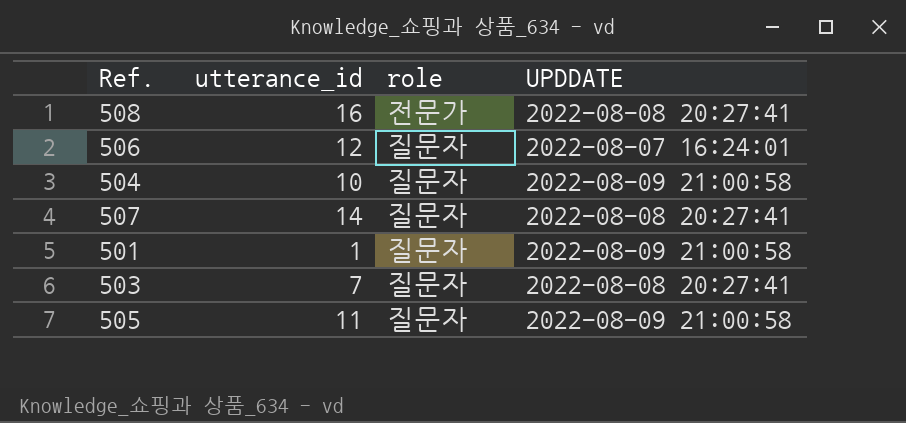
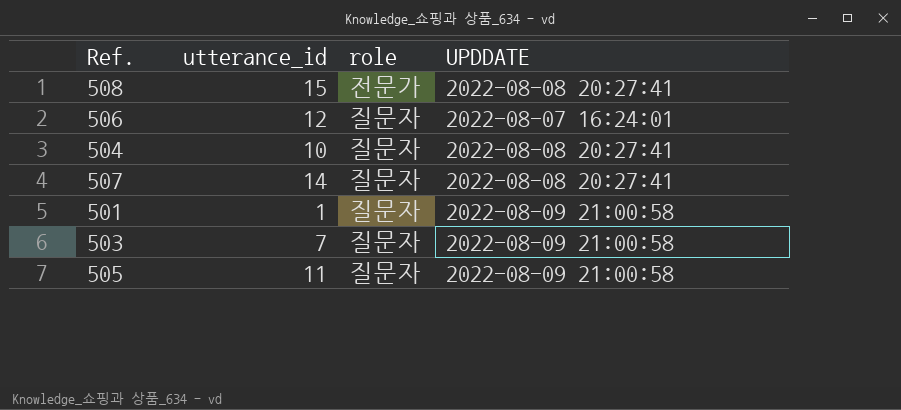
508 | utterance_id: 16 -> 15
504 | UPDDATE: 2022-08-09 21:00:58 -> 2022-08-08 20:27:41
503 | UPDDATE: 2022-08-08 20:27:41 -> 2022-08-09 21:00:58

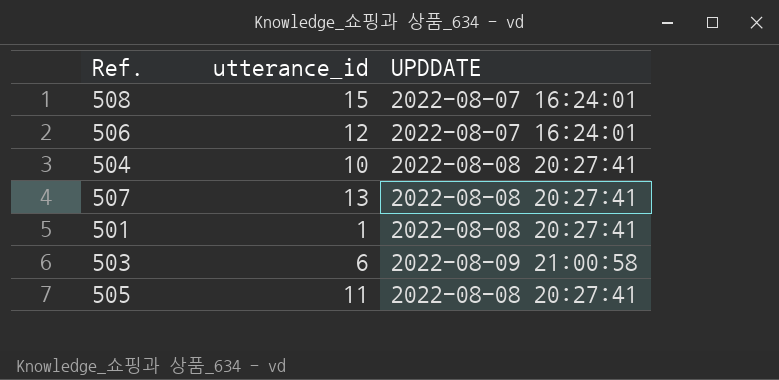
column role | position: 3 -> none
508 | UPDDATE: 2022-08-08 20:27:41 -> 2022-08-07 16:24:01
507 | utterance_id: 14 -> 13
501 | UPDDATE: 2022-08-09 21:00:58 -> 2022-08-08 20:27:41
503 | utterance_id: 7 -> 6
505 | UPDDATE: 2022-08-09 21:00:58 -> 2022-08-08 20:27:41

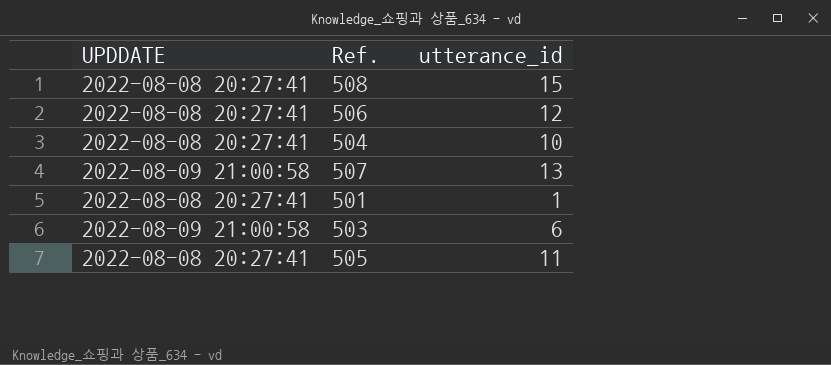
column UPDDATE | position: 3 -> 1
508 | UPDDATE: 2022-08-07 16:24:01 -> 2022-08-08 20:27:41
506 | UPDDATE: 2022-08-07 16:24:01 -> 2022-08-08 20:27:41
507 | UPDDATE: 2022-08-08 20:27:41 -> 2022-08-09 21:00:58

